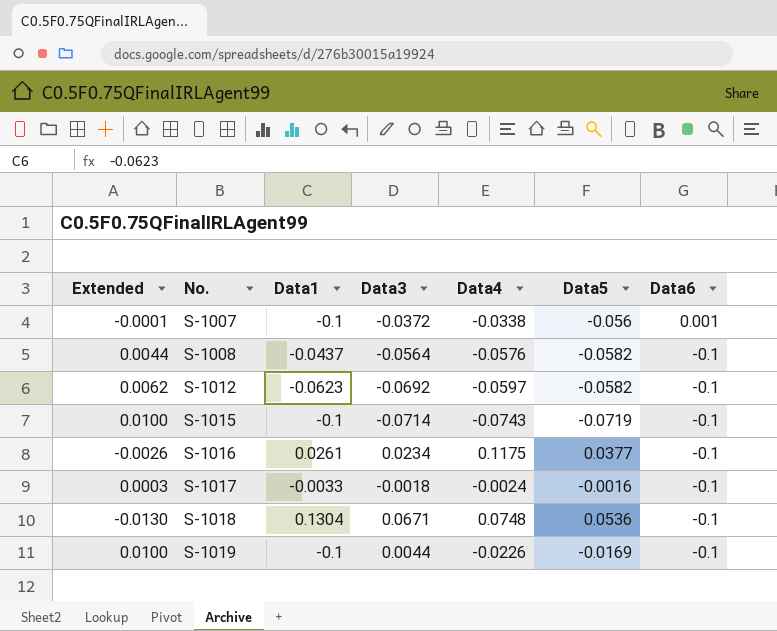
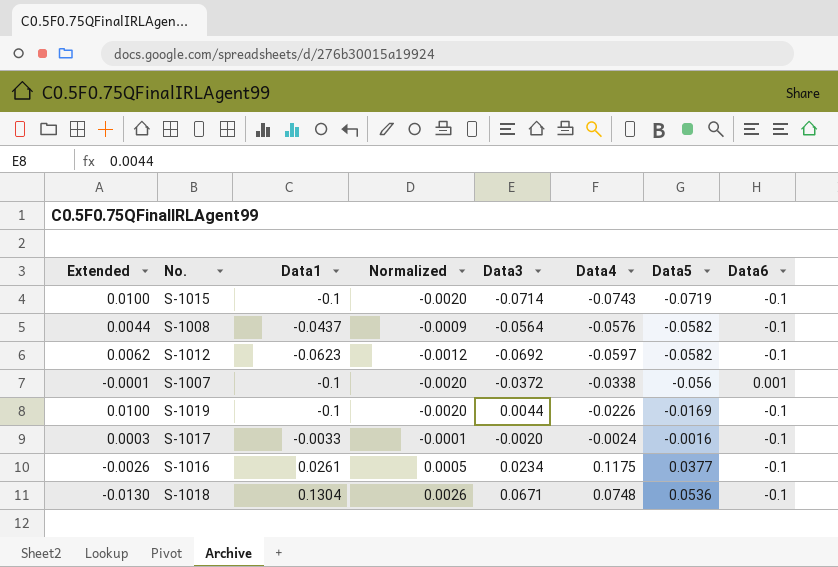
row order: No. ascending -> Data5 ascending
column Normalized | formula: none -> [Data1] * 0.02
S-1017 | Data3: -0.0018 -> -0.0020

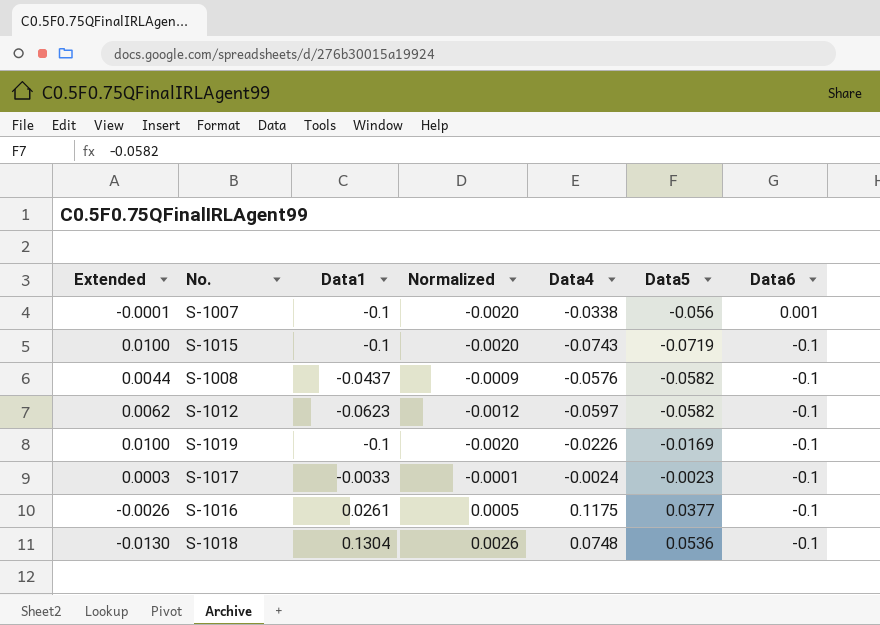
row order: Data5 ascending -> Data6 descending
column Data3 | position: 5 -> none
S-1017 | Data5: -0.0016 -> -0.0023

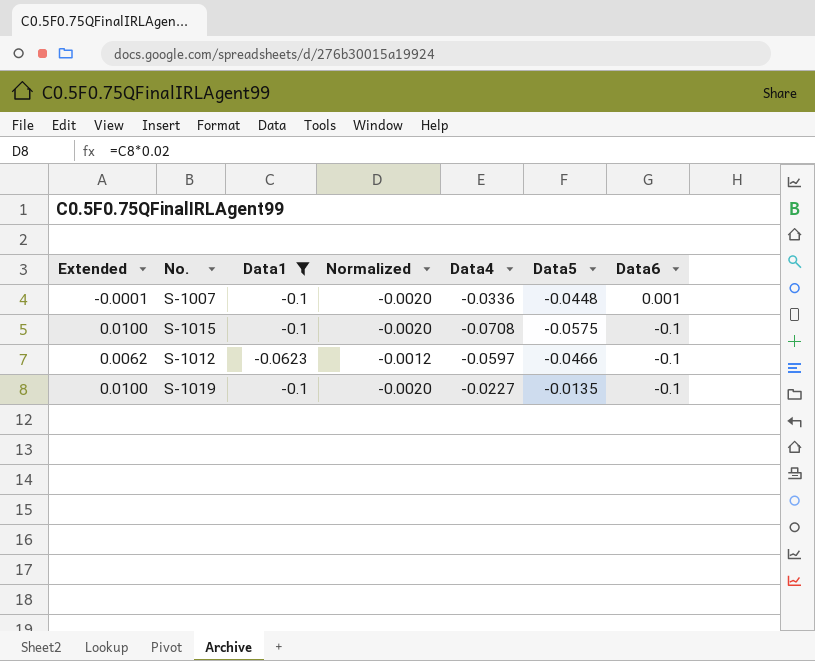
filter: none -> Data1 <= -0.0623
S-1007 | Data4: -0.0338 -> -0.0336
S-1007 | Data5: -0.056 -> -0.0448
S-1015 | Data4: -0.0743 -> -0.0708
S-1015 | Data5: -0.0719 -> -0.0575
S-1012 | Data5: -0.0582 -> -0.0466
S-1019 | Data4: -0.0226 -> -0.0227
S-1019 | Data5: -0.0169 -> -0.0135

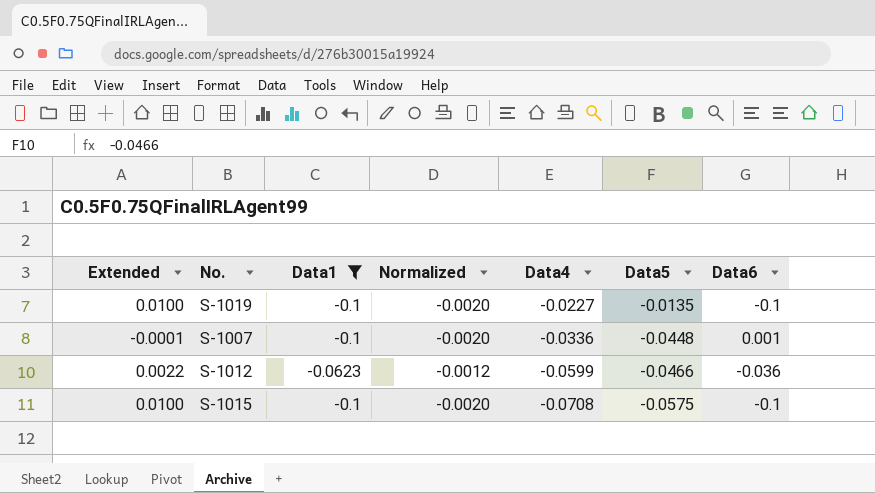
row order: Data6 descending -> Data4 descending
S-1012 | Extended: 0.0062 -> 0.0022
S-1012 | Data4: -0.0597 -> -0.0599
S-1012 | Data6: -0.1 -> -0.036

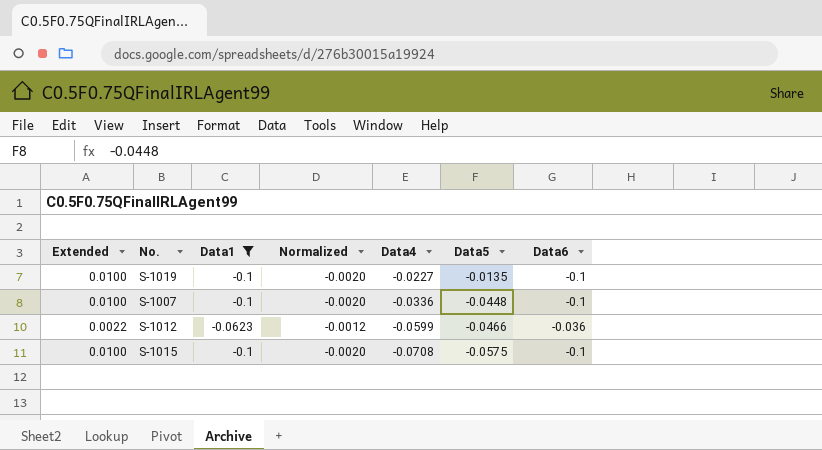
S-1007 | Extended: -0.0001 -> 0.0100
S-1007 | Data6: 0.001 -> -0.1

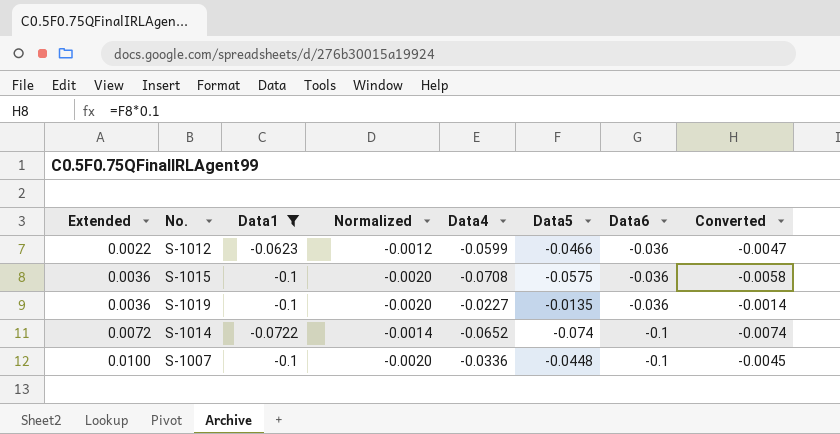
row order: Data4 descending -> Extended ascending
column Converted | formula: none -> [Data5] * 0.1
S-1015 | Extended: 0.0100 -> 0.0036
S-1015 | Data6: -0.1 -> -0.036
S-1019 | Extended: 0.0100 -> 0.0036
S-1019 | Data6: -0.1 -> -0.036
row S-1014: none -> 0.0072 | -0.0722 | -0.0014 | -0.0652 | -0.074 | -0.1 | -0.0074

